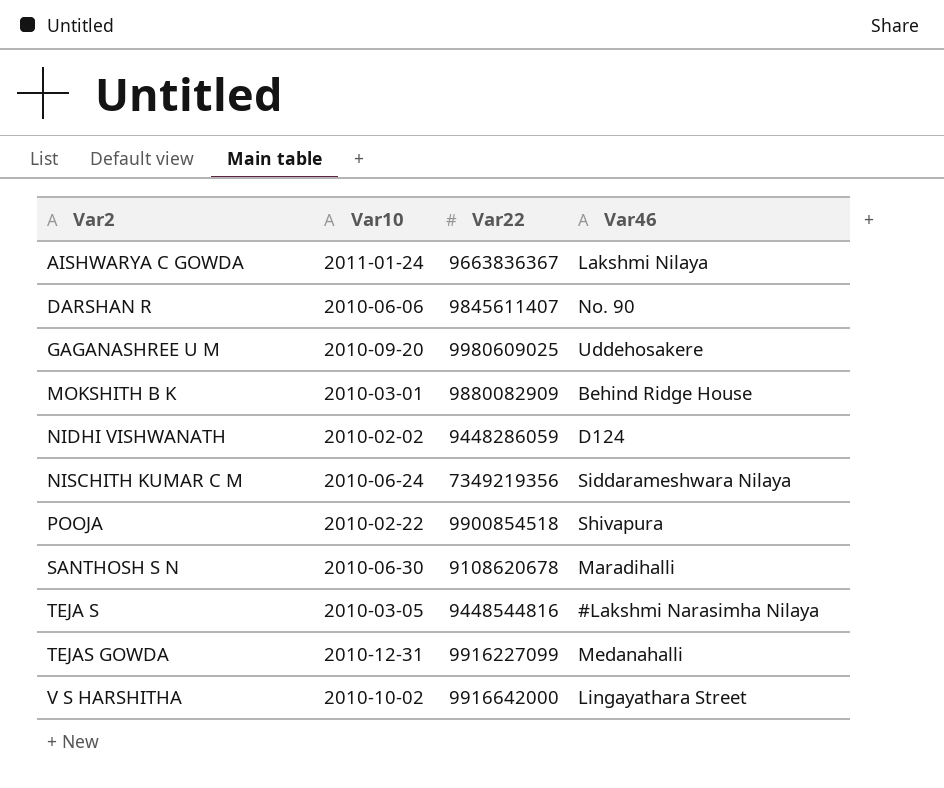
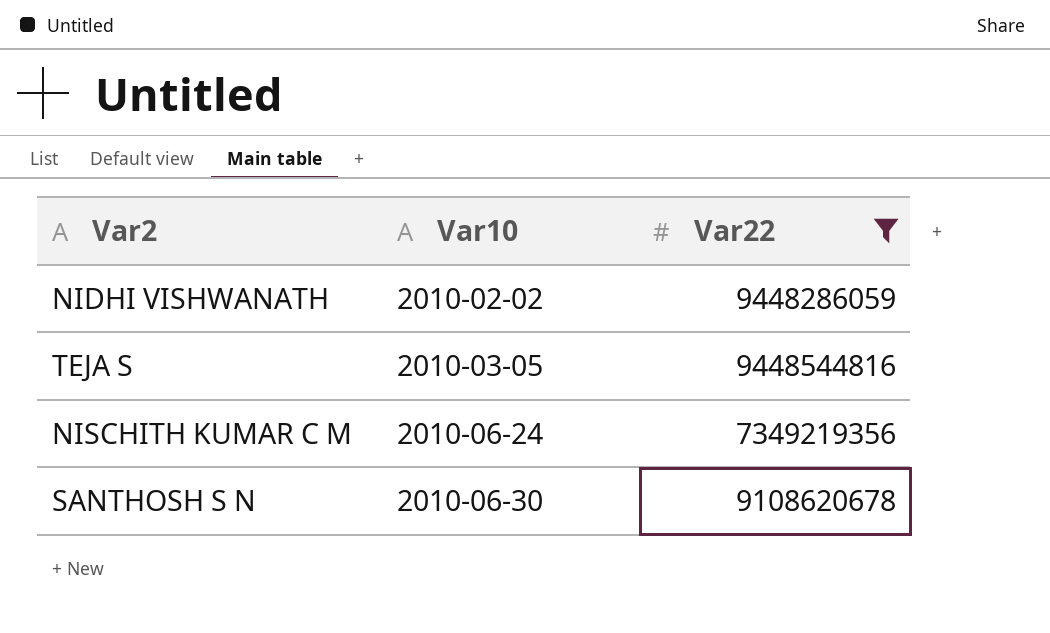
filter: none -> Var22 <= 9448544816
row order: Var2 ascending -> Var10 ascending
column Var46 | position: 4 -> none

